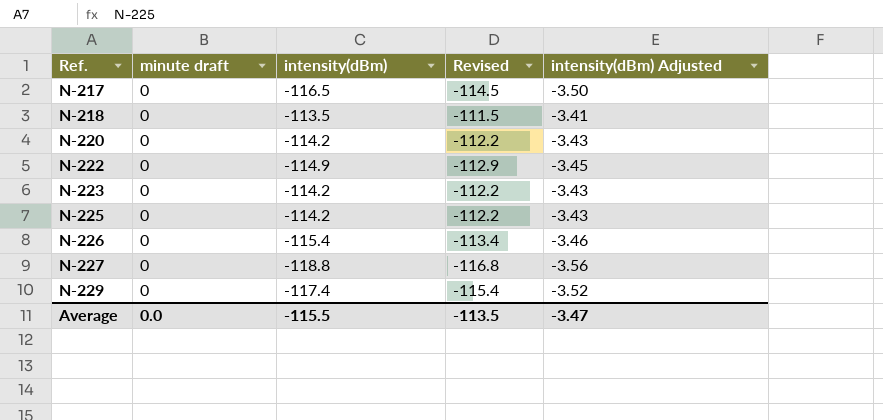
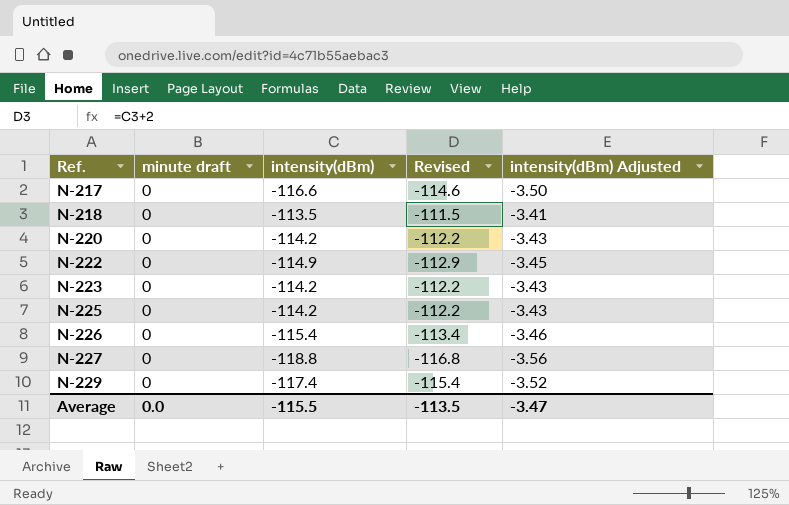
N-217 | intensity(dBm): -116.5 -> -116.6
N-217 | Revised: -114.5 -> -114.6

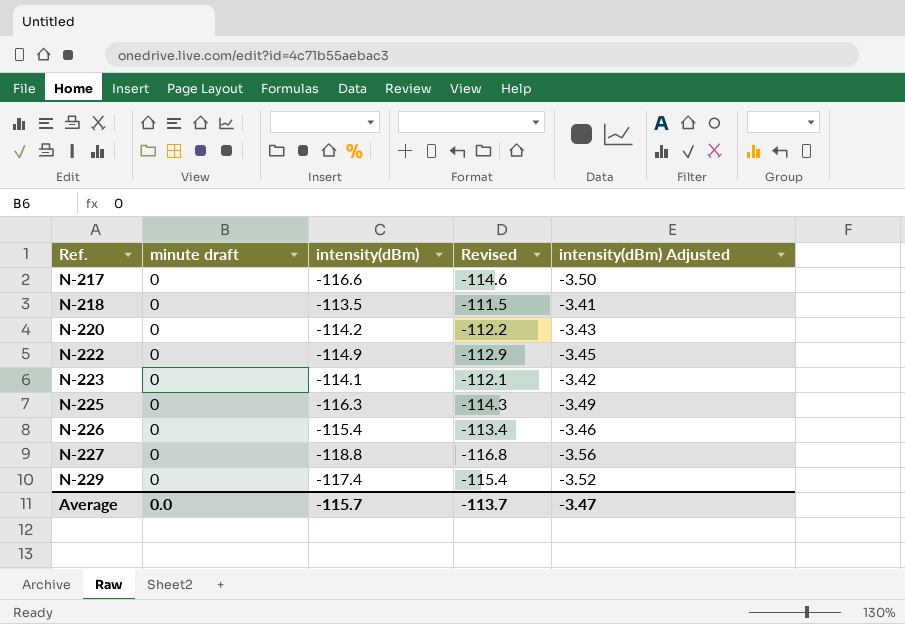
N-223 | intensity(dBm): -114.2 -> -114.1
N-223 | Revised: -112.2 -> -112.1
N-223 | intensity(dBm) Adjusted: -3.43 -> -3.42
N-225 | intensity(dBm): -114.2 -> -116.3
N-225 | Revised: -112.2 -> -114.3
N-225 | intensity(dBm) Adjusted: -3.43 -> -3.49
Average | intensity(dBm): -115.5 -> -115.7
Average | Revised: -113.5 -> -113.7

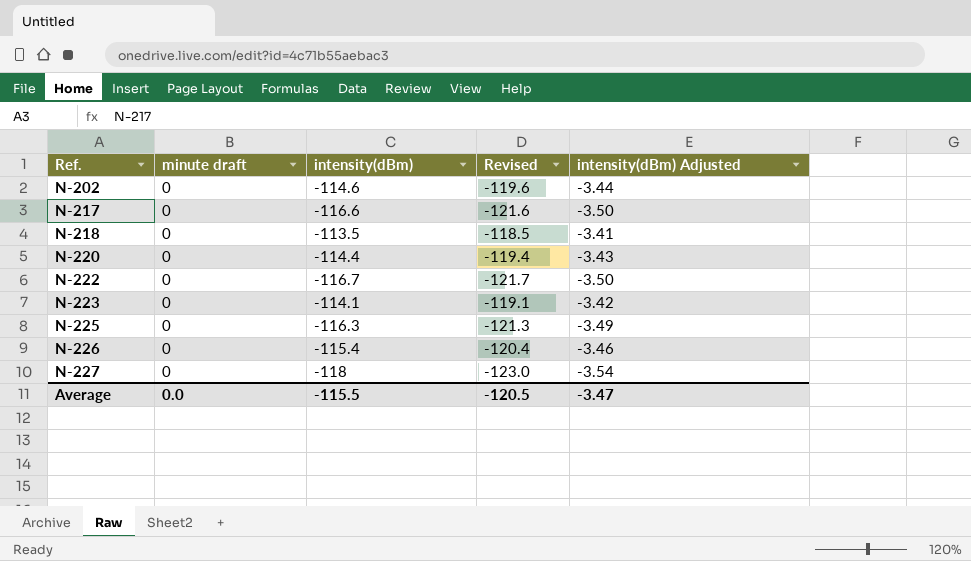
column Revised | formula: [intensity(dBm)] + 2 -> [intensity(dBm)] - 5
row N-229: 0 | -117.4 | -115.4 | -3.52 -> none
row N-202: none -> 0 | -114.6 | -119.6 | -3.44
N-220 | intensity(dBm): -114.2 -> -114.4
N-222 | intensity(dBm): -114.9 -> -116.7
N-222 | intensity(dBm) Adjusted: -3.45 -> -3.50
N-227 | intensity(dBm): -118.8 -> -118
N-227 | intensity(dBm) Adjusted: -3.56 -> -3.54
Average | intensity(dBm): -115.7 -> -115.5
Average | Revised: -113.7 -> -120.5

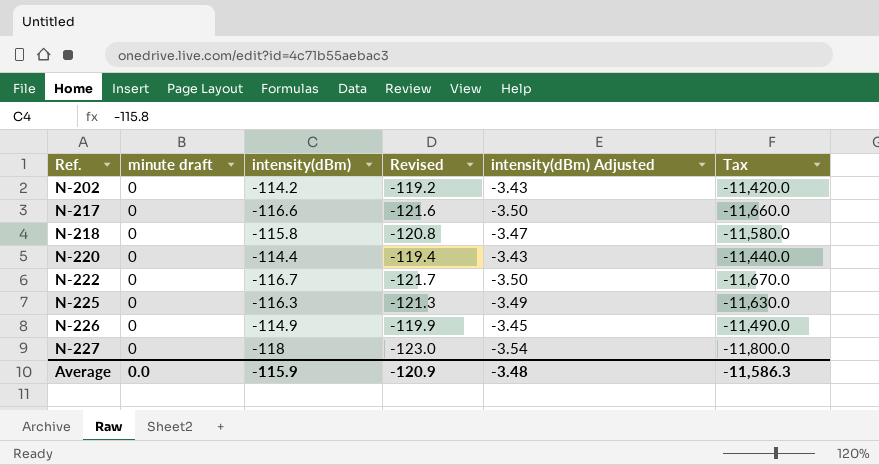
column Tax | formula: none -> [intensity(dBm)] * 100
row N-223: 0 | -114.1 | -119.1 | -3.42 -> none
N-202 | intensity(dBm): -114.6 -> -114.2
N-202 | Revised: -119.6 -> -119.2
N-202 | intensity(dBm) Adjusted: -3.44 -> -3.43
N-218 | intensity(dBm): -113.5 -> -115.8
N-218 | Revised: -118.5 -> -120.8
N-218 | intensity(dBm) Adjusted: -3.41 -> -3.47
N-226 | intensity(dBm): -115.4 -> -114.9
N-226 | Revised: -120.4 -> -119.9
N-226 | intensity(dBm) Adjusted: -3.46 -> -3.45
Average | intensity(dBm): -115.5 -> -115.9
Average | Revised: -120.5 -> -120.9
Average | intensity(dBm) Adjusted: -3.47 -> -3.48

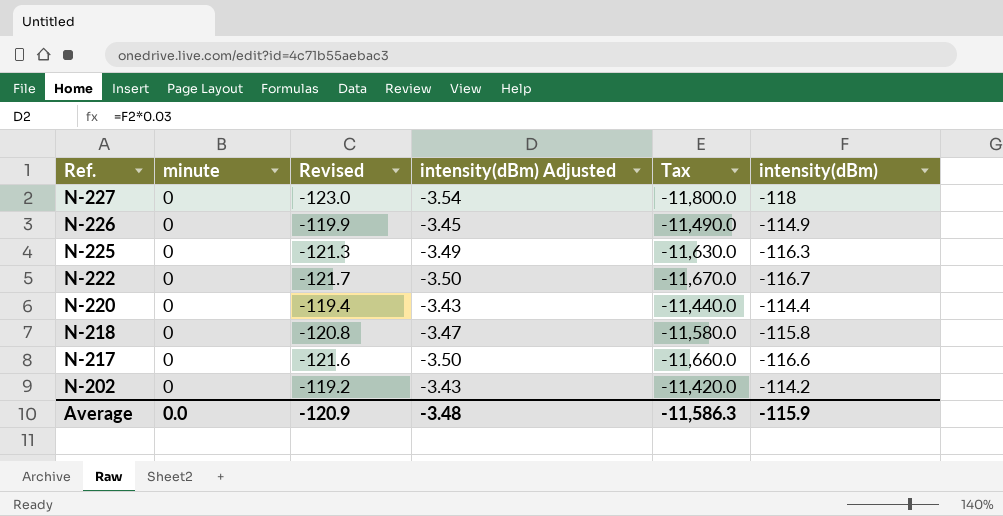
row order: Ref. ascending -> Ref. descending
column name: minute draft -> minute
column intensity(dBm) | position: 3 -> 6

